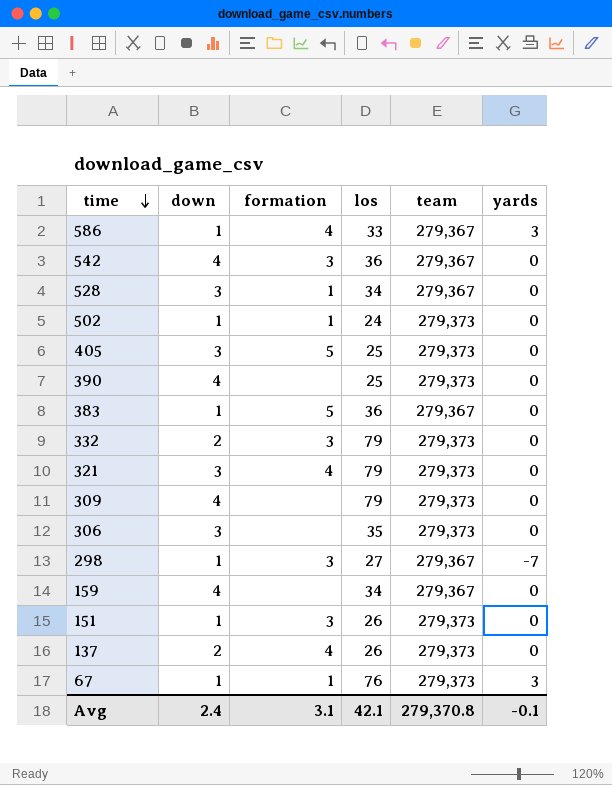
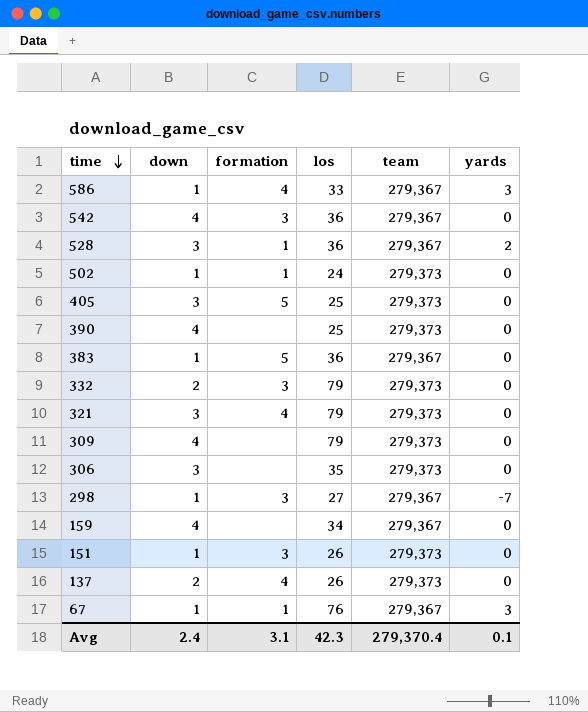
528 | los: 34 -> 36
528 | yards: 0 -> 2
67 | team: 279,373 -> 279,367
Avg | los: 42.1 -> 42.3
Avg | team: 279,370.8 -> 279,370.4
Avg | yards: -0.1 -> 0.1

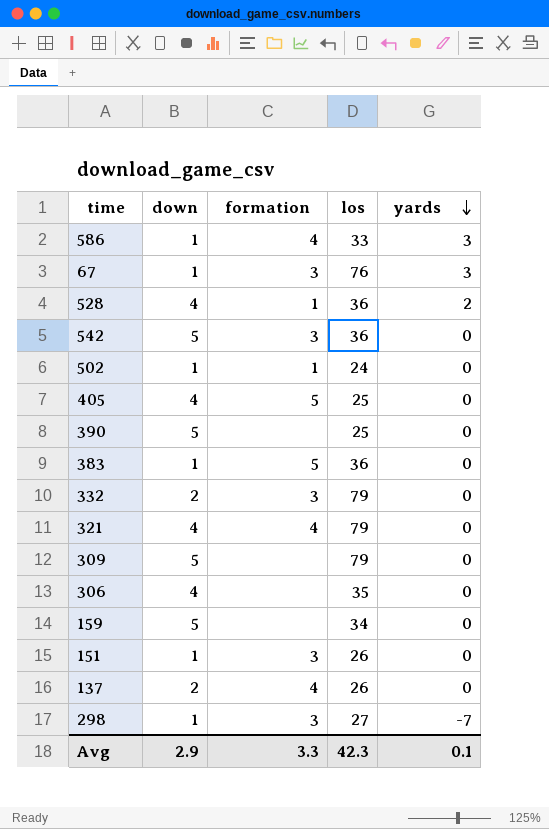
row order: time descending -> yards descending
column team | position: 5 -> none
67 | formation: 1 -> 3
528 | down: 3 -> 4
542 | down: 4 -> 5
405 | down: 3 -> 4
390 | down: 4 -> 5
321 | down: 3 -> 4
309 | down: 4 -> 5
306 | down: 3 -> 4
159 | down: 4 -> 5
Avg | down: 2.4 -> 2.9
Avg | formation: 3.1 -> 3.3

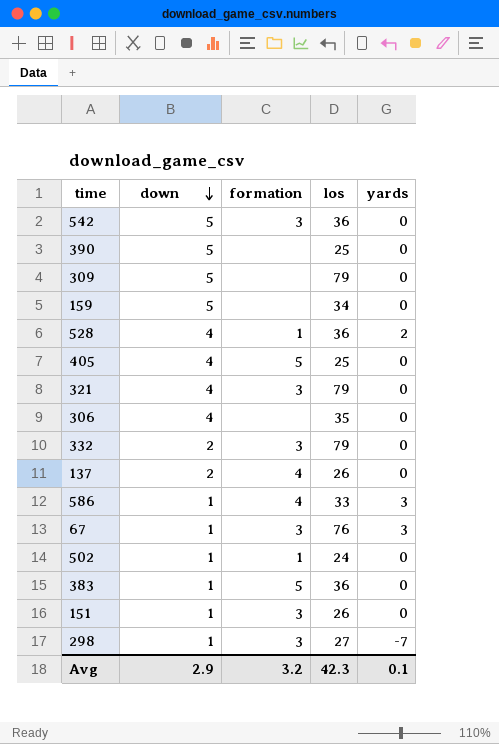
row order: yards descending -> down descending
321 | formation: 4 -> 3
Avg | formation: 3.3 -> 3.2

